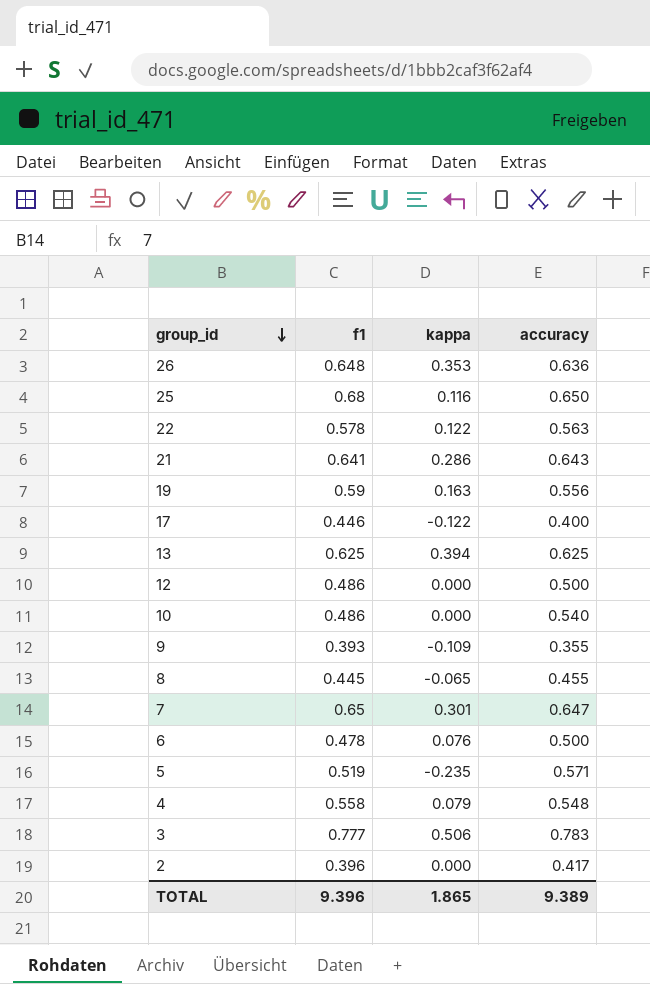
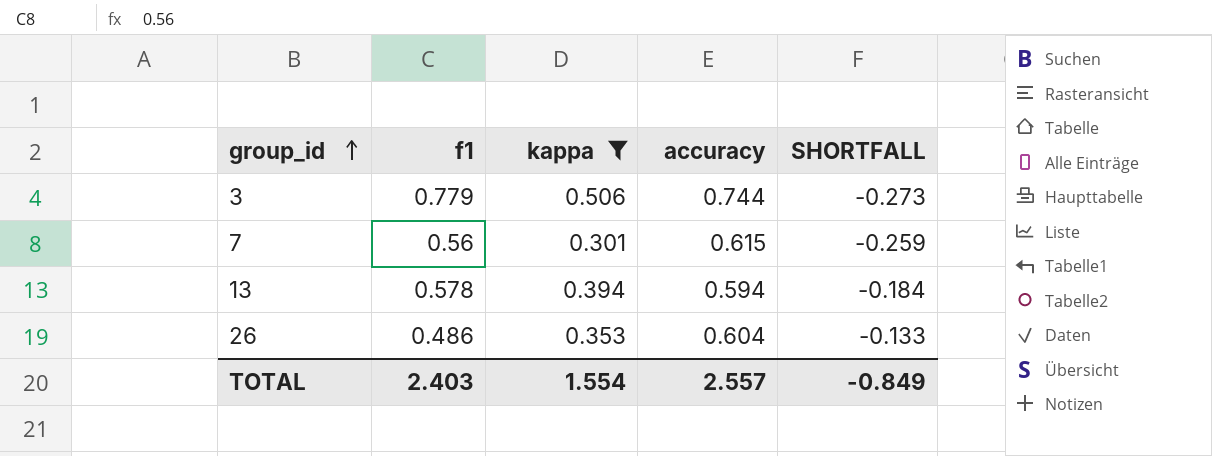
filter: none -> kappa >= 0.301
row order: group_id descending -> group_id ascending
column SHORTFALL | formula: none -> [kappa] - [f1]
3 | f1: 0.777 -> 0.779
3 | accuracy: 0.783 -> 0.744
7 | f1: 0.65 -> 0.56
7 | accuracy: 0.647 -> 0.615
13 | f1: 0.625 -> 0.578
13 | accuracy: 0.625 -> 0.594
26 | f1: 0.648 -> 0.486
26 | accuracy: 0.636 -> 0.604
TOTAL | f1: 9.396 -> 2.403
TOTAL | kappa: 1.865 -> 1.554
TOTAL | accuracy: 9.389 -> 2.557

